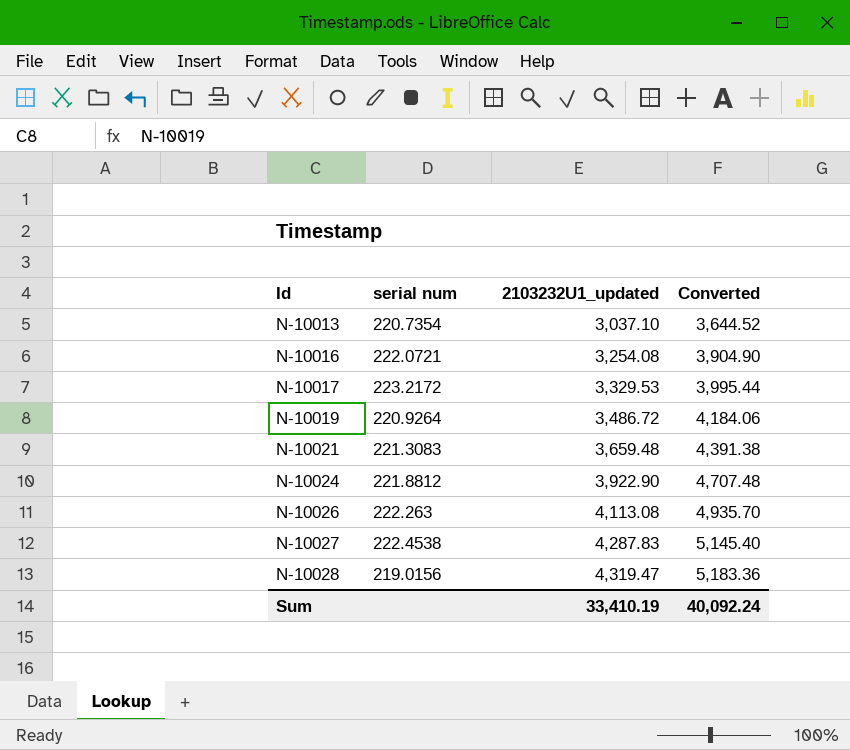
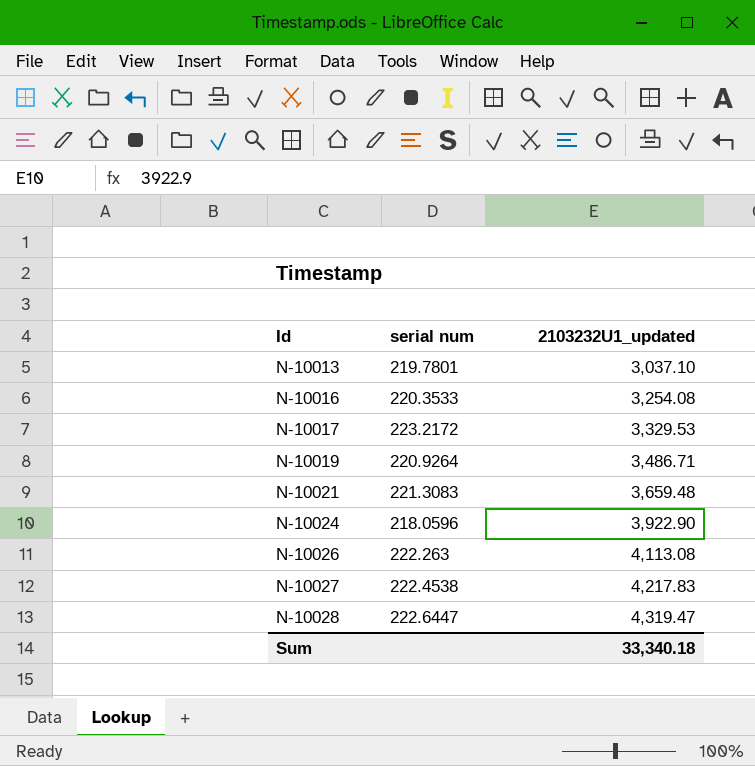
column Converted | formula: [2103232U1_updated] * 1.2 -> none
N-10013 | serial num: 220.7354 -> 219.7801
N-10016 | serial num: 222.0721 -> 220.3533
N-10019 | 2103232U1_updated: 3,486.72 -> 3,486.71
N-10024 | serial num: 221.8812 -> 218.0596
N-10027 | 2103232U1_updated: 4,287.83 -> 4,217.83
N-10028 | serial num: 219.0156 -> 222.6447
Sum | 2103232U1_updated: 33,410.19 -> 33,340.18

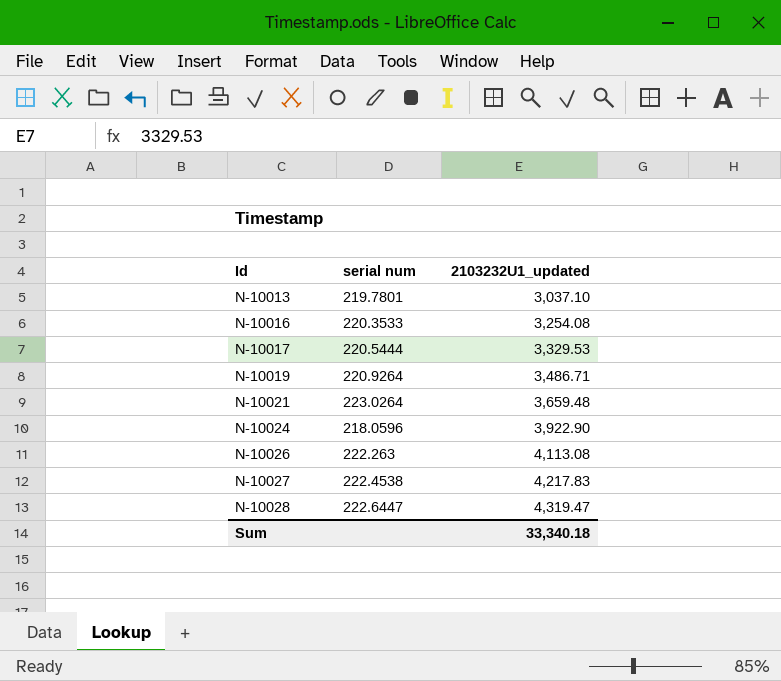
N-10017 | serial num: 223.2172 -> 220.5444
N-10021 | serial num: 221.3083 -> 223.0264

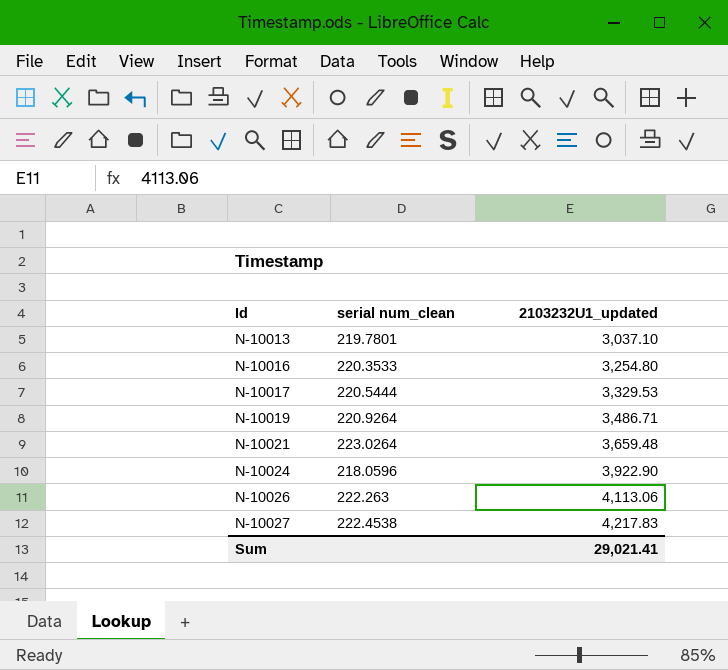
column name: serial num -> serial num_clean
row N-10028: 222.6447 | 4,319.47 -> none
N-10016 | 2103232U1_updated: 3,254.08 -> 3,254.80
N-10026 | 2103232U1_updated: 4,113.08 -> 4,113.06
Sum | 2103232U1_updated: 33,340.18 -> 29,021.41

